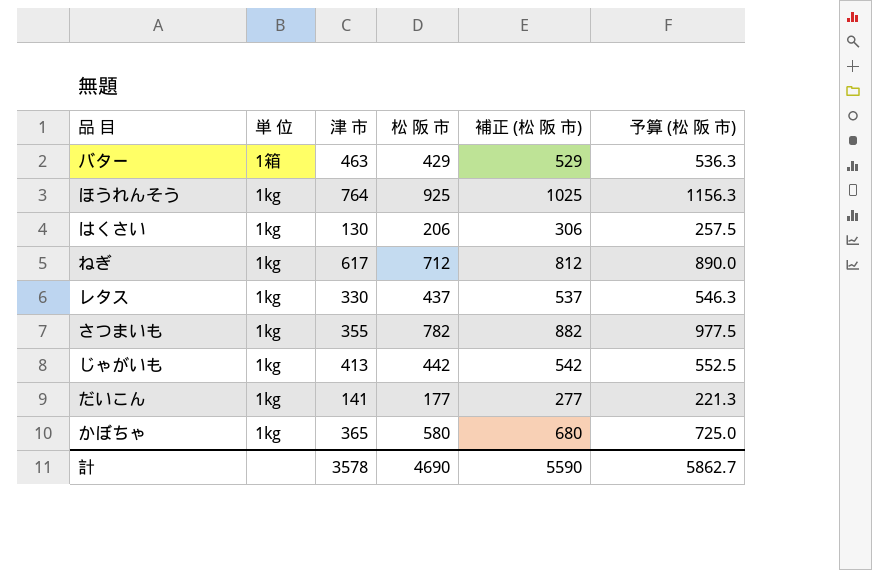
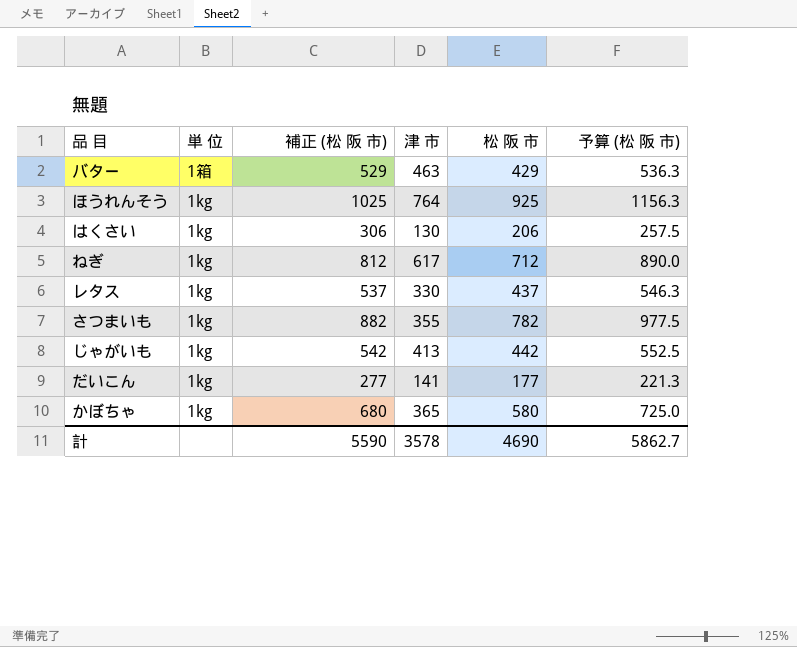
column 補正 (松 阪 市) | position: 5 -> 3

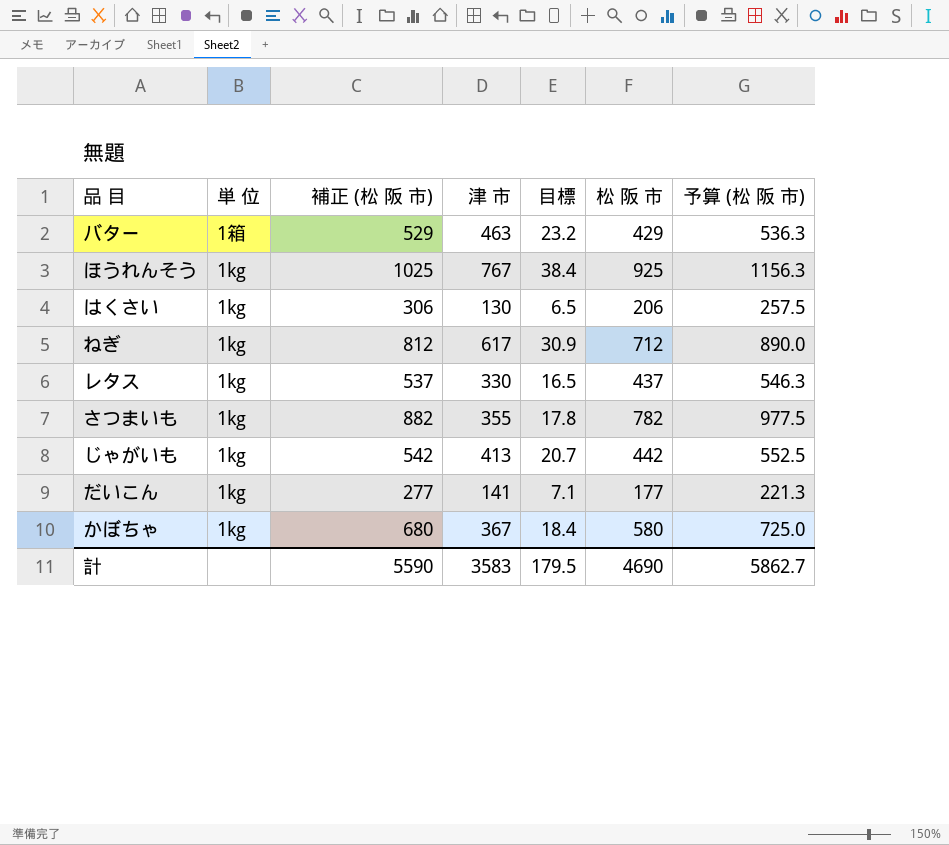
column 目標 | formula: none -> [津 市] * 0.05
ほうれんそう | 津 市: 764 -> 767
かぼちゃ | 津 市: 365 -> 367
計 | 津 市: 3578 -> 3583

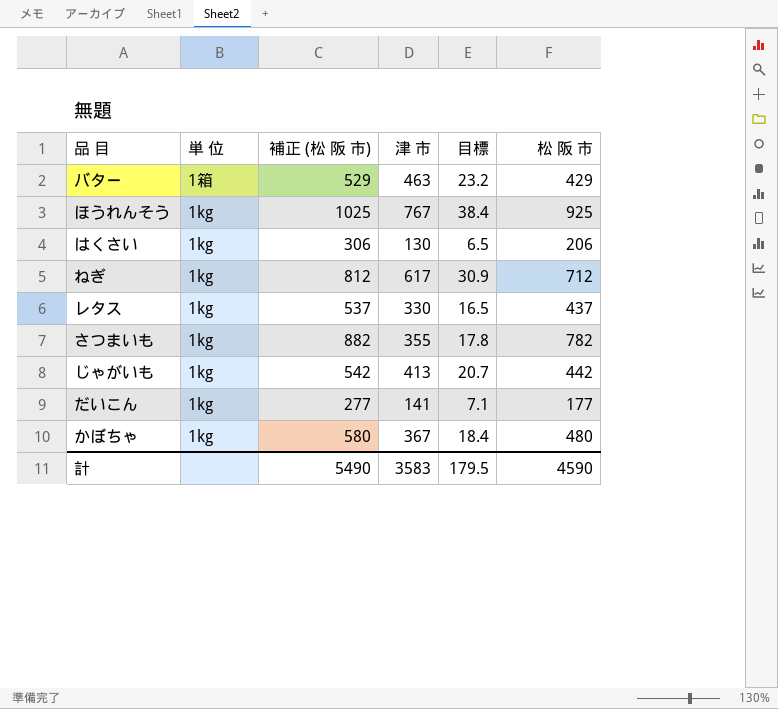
column 予算 (松 阪 市) | formula: [松 阪 市] * 1.25 -> none
かぼちゃ | 補正 (松 阪 市): 680 -> 580
かぼちゃ | 松 阪 市: 580 -> 480
計 | 補正 (松 阪 市): 5590 -> 5490
計 | 松 阪 市: 4690 -> 4590

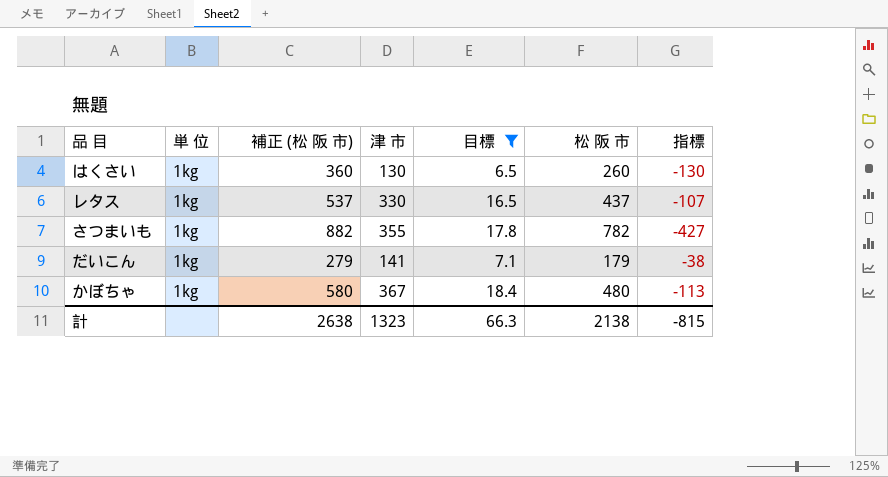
filter: none -> 目標 <= 18.4
column 指標 | formula: none -> [津 市] - [松 阪 市]
はくさい | 補正 (松 阪 市): 306 -> 360
はくさい | 松 阪 市: 206 -> 260
だいこん | 補正 (松 阪 市): 277 -> 279
だいこん | 松 阪 市: 177 -> 179
計 | 補正 (松 阪 市): 5490 -> 2638
計 | 津 市: 3583 -> 1323
計 | 目標: 179.5 -> 66.3
計 | 松 阪 市: 4590 -> 2138

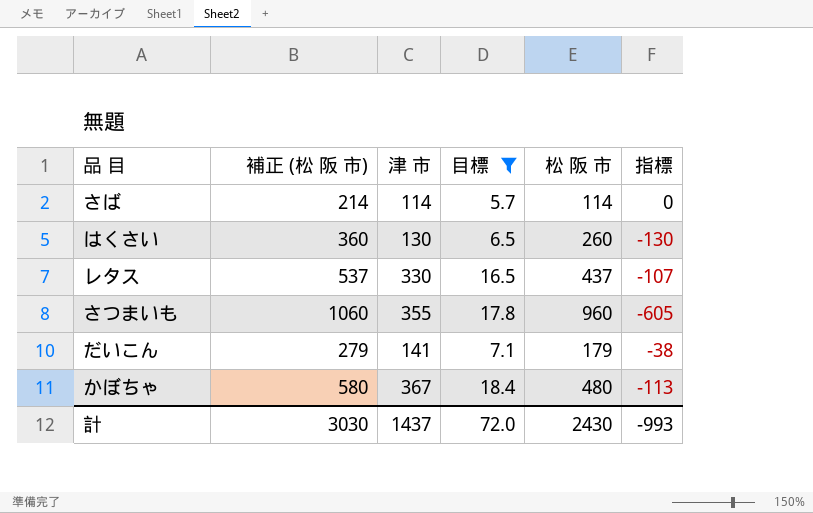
column 単 位 | position: 2 -> none
row さば: none -> 214 | 114 | 5.7 | 114 | 0
さつまいも | 補正 (松 阪 市): 882 -> 1060
さつまいも | 松 阪 市: 782 -> 960
さつまいも | 指標: -427 -> -605
計 | 補正 (松 阪 市): 2638 -> 3030
計 | 津 市: 1323 -> 1437
計 | 目標: 66.3 -> 72.0
計 | 松 阪 市: 2138 -> 2430
計 | 指標: -815 -> -993

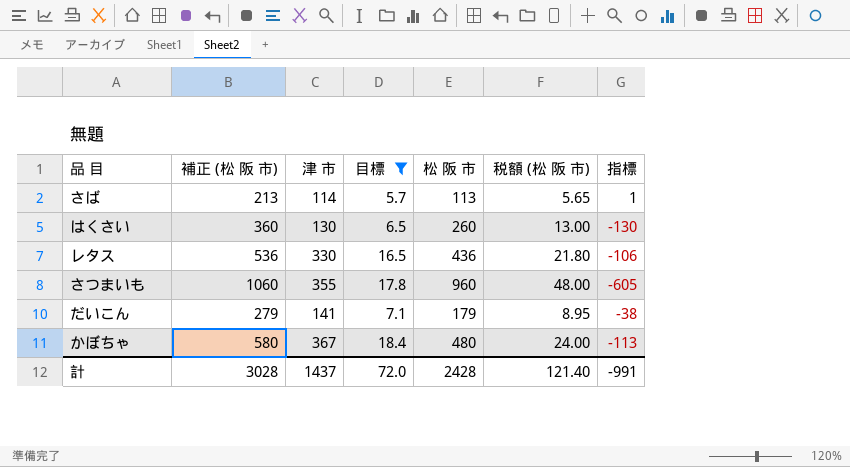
column 税額 (松 阪 市) | formula: none -> [松 阪 市] * 0.05
さば | 補正 (松 阪 市): 214 -> 213
さば | 松 阪 市: 114 -> 113
さば | 指標: 0 -> 1
レタス | 補正 (松 阪 市): 537 -> 536
レタス | 松 阪 市: 437 -> 436
レタス | 指標: -107 -> -106
計 | 補正 (松 阪 市): 3030 -> 3028
計 | 松 阪 市: 2430 -> 2428
計 | 指標: -993 -> -991

